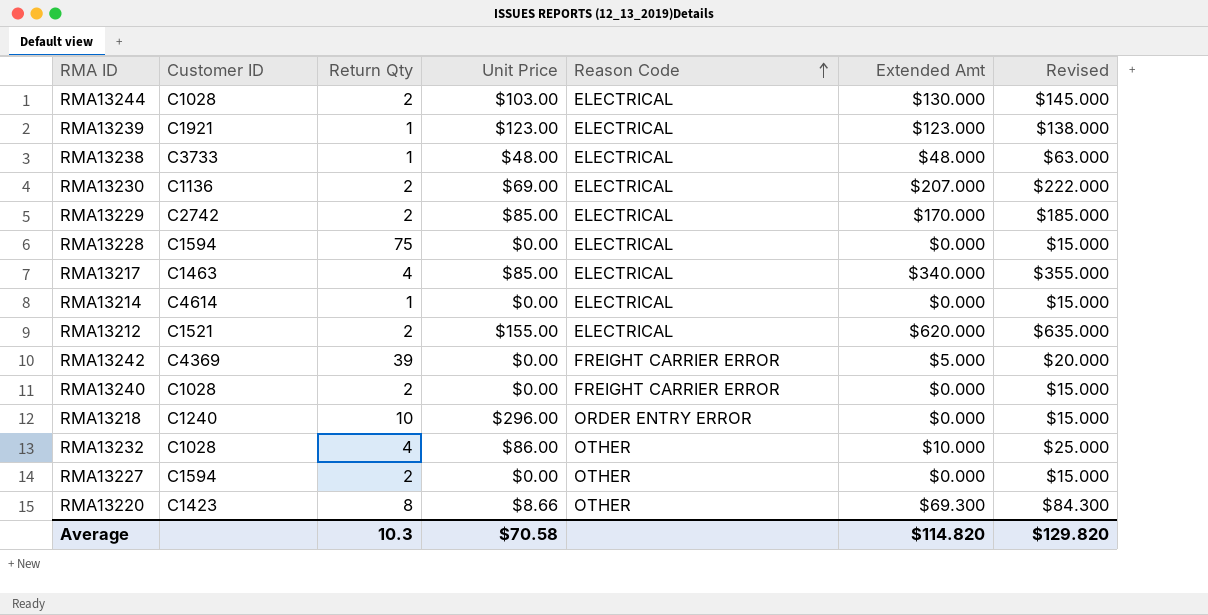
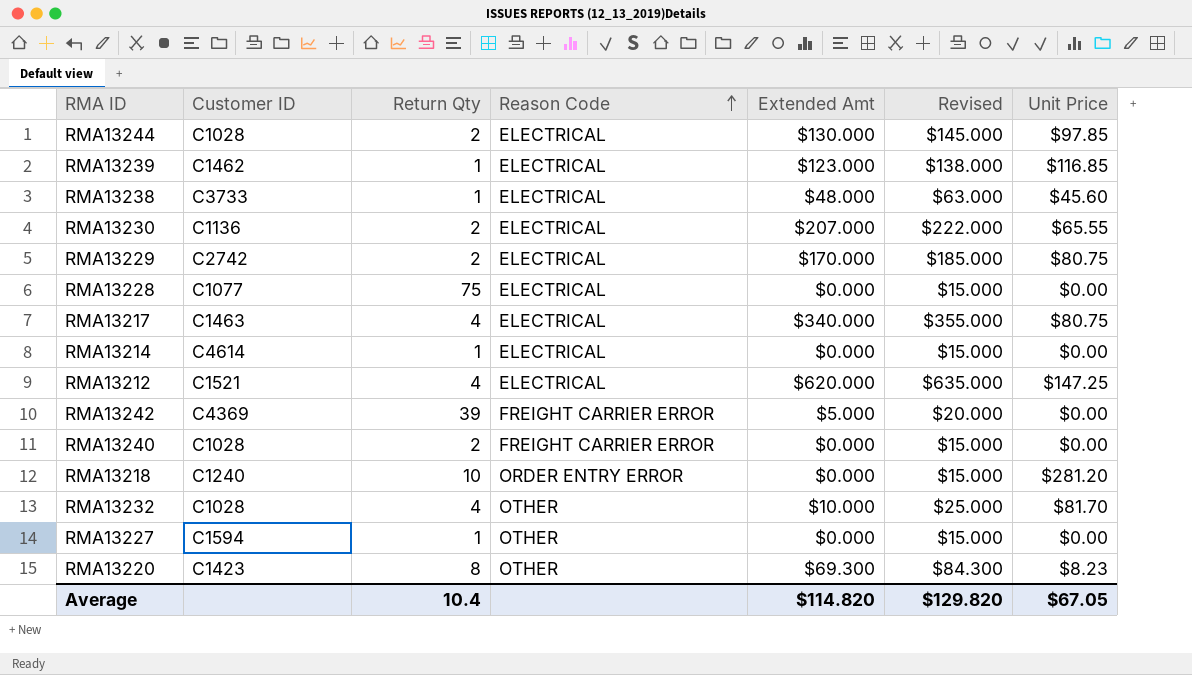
column Unit Price | position: 4 -> 7
RMA13244 | Unit Price: $103.00 -> $97.85
RMA13239 | Customer ID: C1921 -> C1462
RMA13239 | Unit Price: $123.00 -> $116.85
RMA13238 | Unit Price: $48.00 -> $45.60
RMA13230 | Unit Price: $69.00 -> $65.55
RMA13229 | Unit Price: $85.00 -> $80.75
RMA13228 | Customer ID: C1594 -> C1077
RMA13217 | Unit Price: $85.00 -> $80.75
RMA13212 | Return Qty: 2 -> 4
RMA13212 | Unit Price: $155.00 -> $147.25
RMA13218 | Unit Price: $296.00 -> $281.20
RMA13232 | Unit Price: $86.00 -> $81.70
RMA13227 | Return Qty: 2 -> 1
RMA13220 | Unit Price: $8.66 -> $8.23
Average | Return Qty: 10.3 -> 10.4
Average | Unit Price: $70.58 -> $67.05

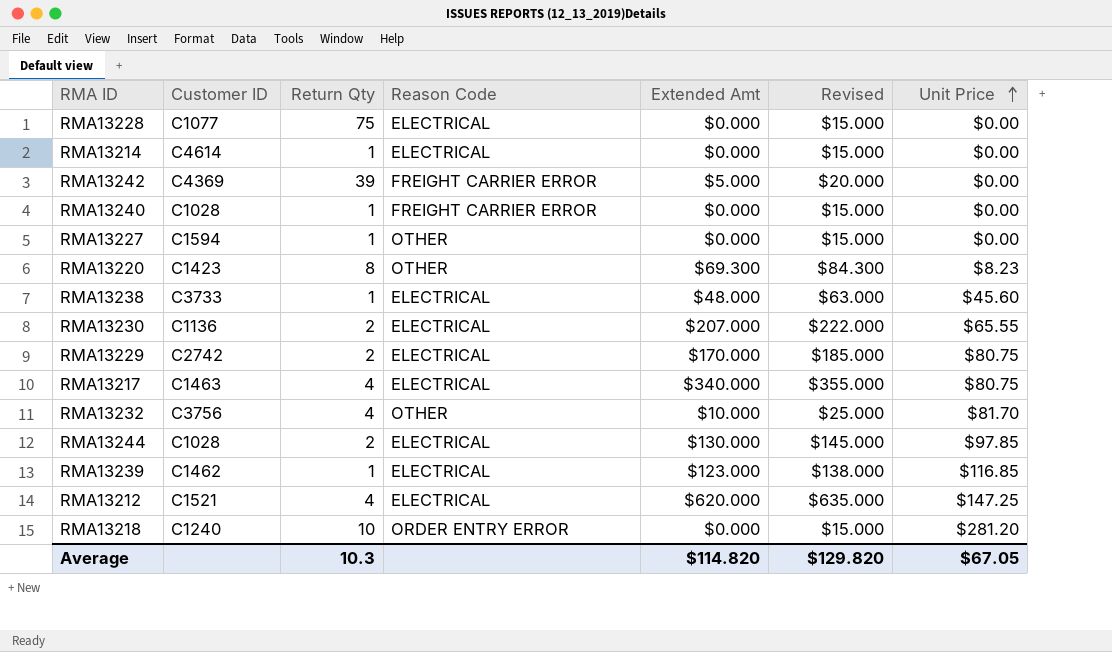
row order: Reason Code ascending -> Unit Price ascending
RMA13240 | Return Qty: 2 -> 1
RMA13232 | Customer ID: C1028 -> C3756
Average | Return Qty: 10.4 -> 10.3

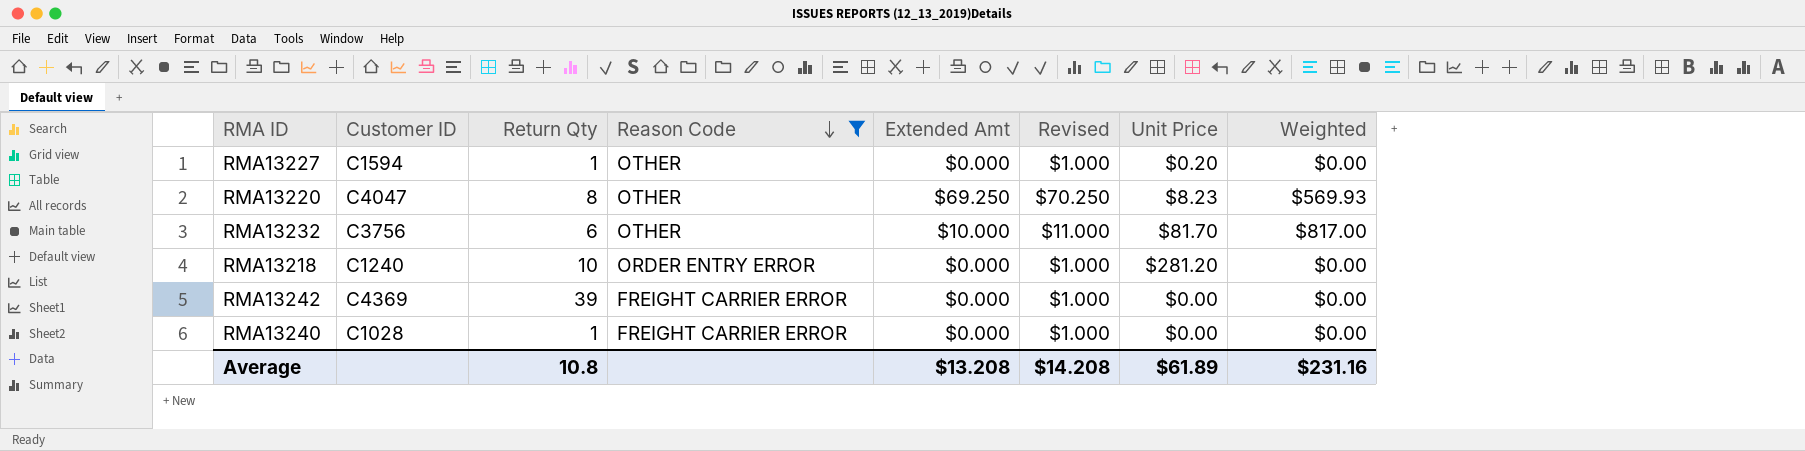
filter: none -> Reason Code != ELECTRICAL
row order: Unit Price ascending -> Reason Code descending
column Revised | formula: [Extended Amt] + 15 -> [Extended Amt] + 1
column Weighted | formula: none -> [Extended Amt] * [Unit Price]
RMA13227 | Unit Price: $0.00 -> $0.20
RMA13220 | Customer ID: C1423 -> C4047
RMA13220 | Extended Amt: $69.300 -> $69.250
RMA13232 | Return Qty: 4 -> 6
RMA13242 | Extended Amt: $5.000 -> $0.000
Average | Return Qty: 10.3 -> 10.8
Average | Extended Amt: $114.820 -> $13.208
Average | Revised: $129.820 -> $14.208
Average | Unit Price: $67.05 -> $61.89

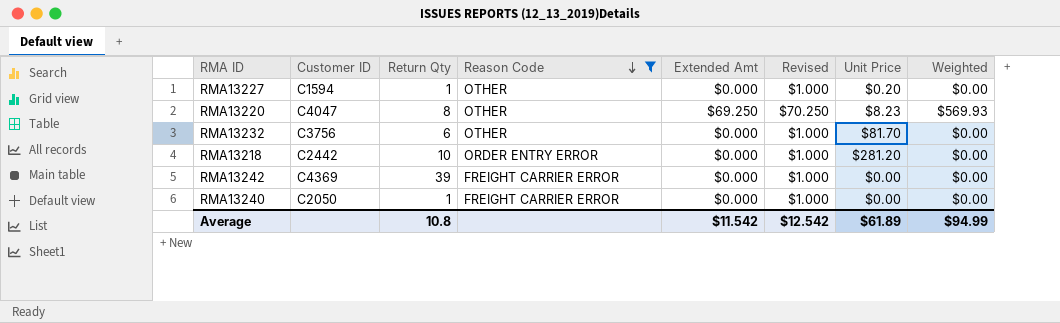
RMA13232 | Extended Amt: $10.000 -> $0.000
RMA13232 | Revised: $11.000 -> $1.000
RMA13232 | Weighted: $817.00 -> $0.00
RMA13218 | Customer ID: C1240 -> C2442
RMA13240 | Customer ID: C1028 -> C2050
Average | Extended Amt: $13.208 -> $11.542
Average | Revised: $14.208 -> $12.542
Average | Weighted: $231.16 -> $94.99

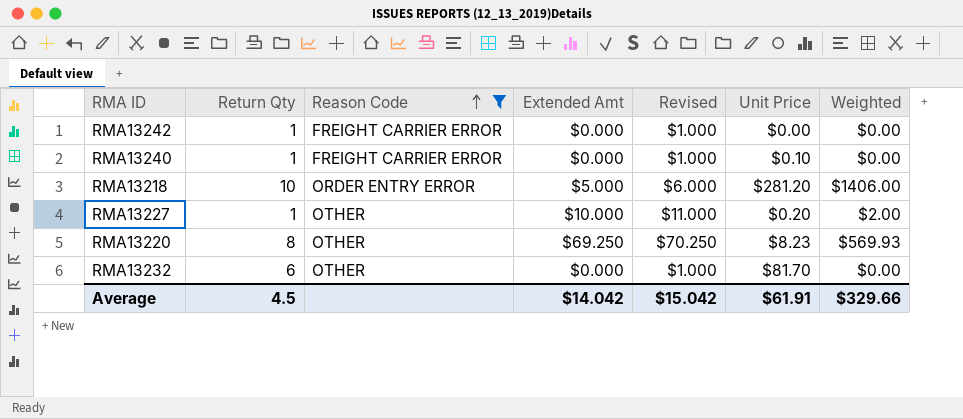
row order: Reason Code descending -> Reason Code ascending
column Customer ID | position: 2 -> none
RMA13242 | Return Qty: 39 -> 1
RMA13240 | Unit Price: $0.00 -> $0.10
RMA13218 | Extended Amt: $0.000 -> $5.000
RMA13218 | Revised: $1.000 -> $6.000
RMA13218 | Weighted: $0.00 -> $1406.00
RMA13227 | Extended Amt: $0.000 -> $10.000
RMA13227 | Revised: $1.000 -> $11.000
RMA13227 | Weighted: $0.00 -> $2.00
Average | Return Qty: 10.8 -> 4.5
Average | Extended Amt: $11.542 -> $14.042
Average | Revised: $12.542 -> $15.042
Average | Unit Price: $61.89 -> $61.91
Average | Weighted: $94.99 -> $329.66

